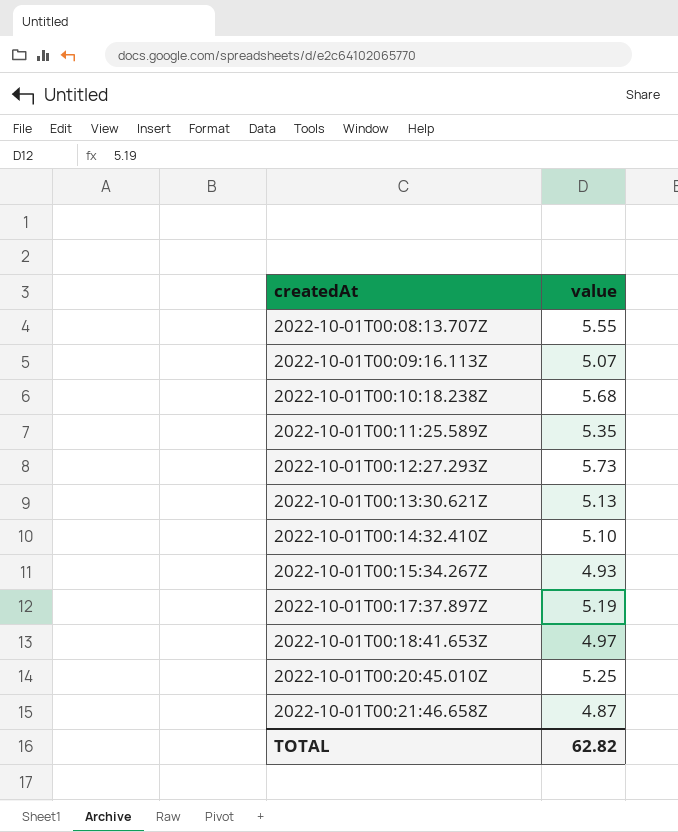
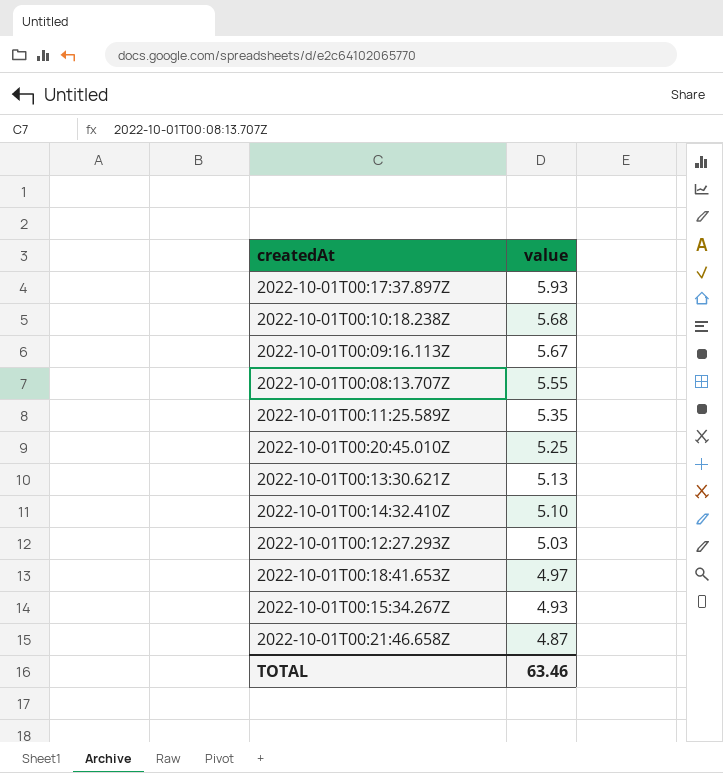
row order: createdAt ascending -> value descending
2022-10-01T00:17:37.897Z | value: 5.19 -> 5.93
2022-10-01T00:09:16.113Z | value: 5.07 -> 5.67
2022-10-01T00:12:27.293Z | value: 5.73 -> 5.03
TOTAL | value: 62.82 -> 63.46

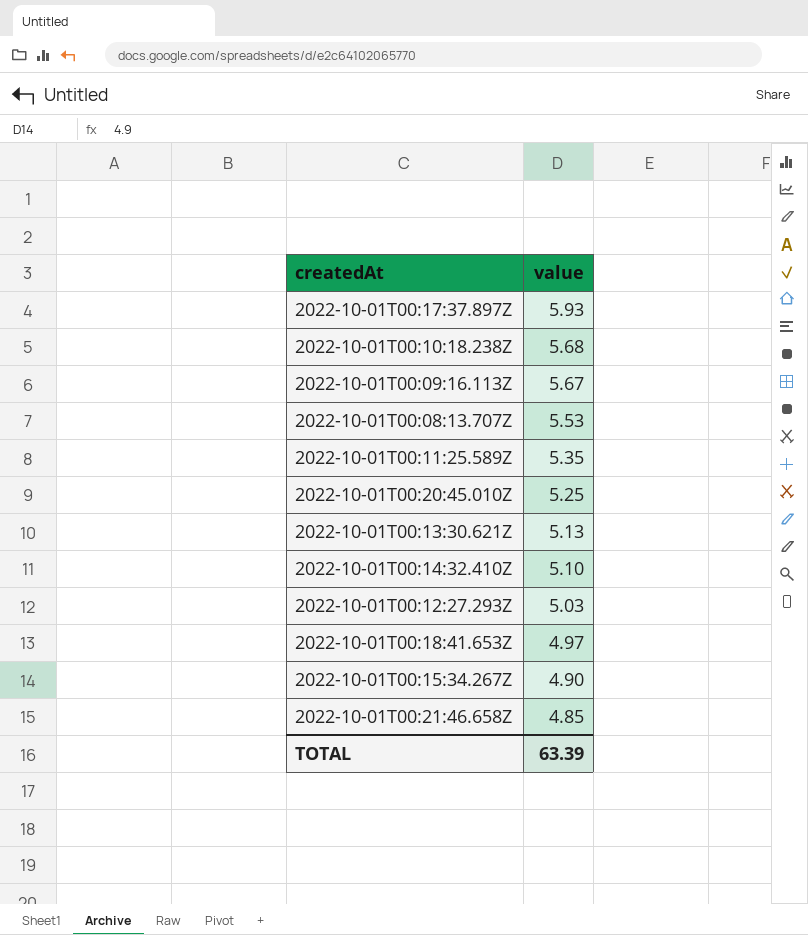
2022-10-01T00:08:13.707Z | value: 5.55 -> 5.53
2022-10-01T00:15:34.267Z | value: 4.93 -> 4.90
2022-10-01T00:21:46.658Z | value: 4.87 -> 4.85
TOTAL | value: 63.46 -> 63.39

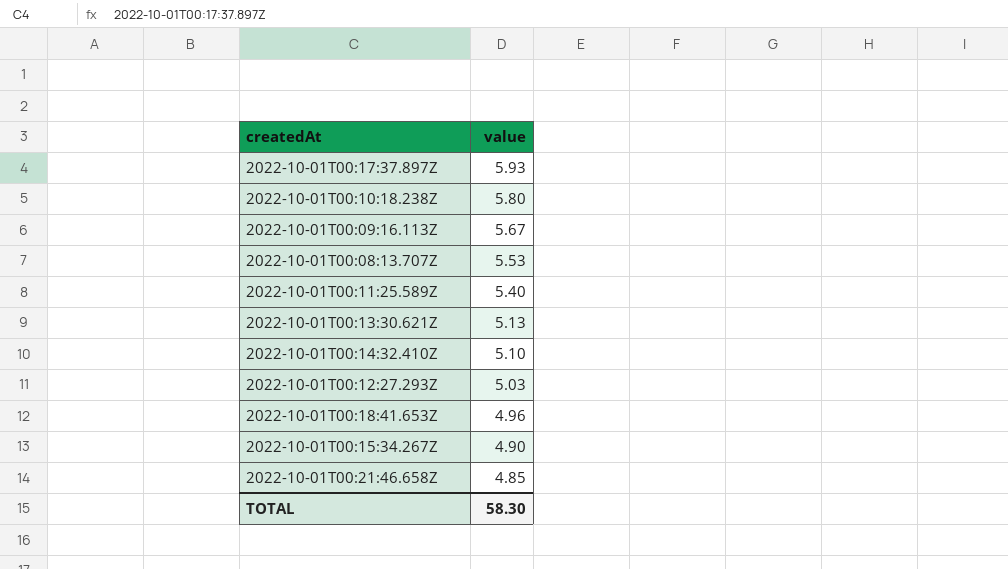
row 2022-10-01T00:20:45.010Z: 5.25 -> none
2022-10-01T00:10:18.238Z | value: 5.68 -> 5.80
2022-10-01T00:11:25.589Z | value: 5.35 -> 5.40
2022-10-01T00:18:41.653Z | value: 4.97 -> 4.96
TOTAL | value: 63.39 -> 58.30

